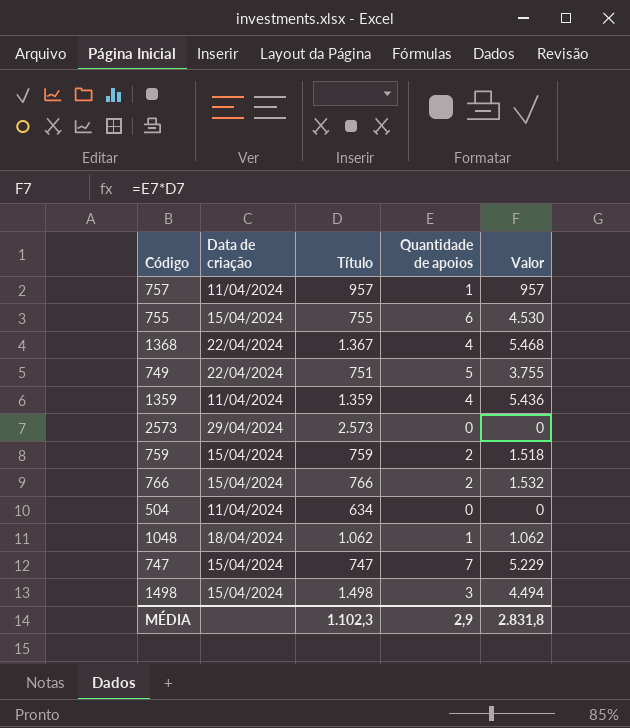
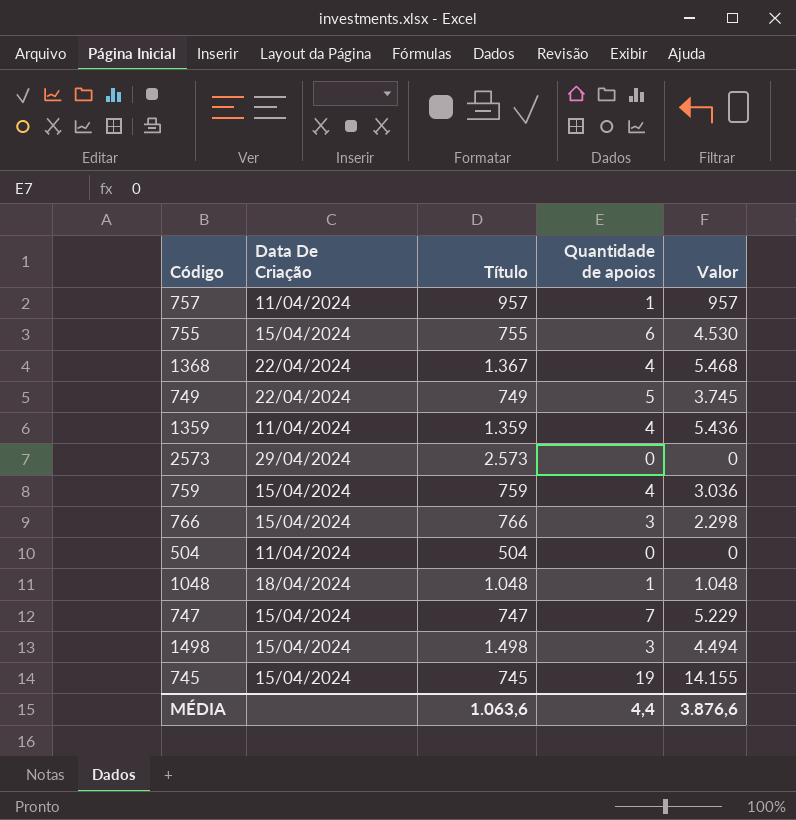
column name: Data de criação -> Data De Criação
749 | Título: 751 -> 749
749 | Valor: 3.755 -> 3.745
759 | Quantidade de apoios: 2 -> 4
759 | Valor: 1.518 -> 3.036
766 | Quantidade de apoios: 2 -> 3
766 | Valor: 1.532 -> 2.298
504 | Título: 634 -> 504
1048 | Título: 1.062 -> 1.048
1048 | Valor: 1.062 -> 1.048
row 745: none -> 15/04/2024 | 745 | 19 | 14.155
MÉDIA | Título: 1.102,3 -> 1.063,6
MÉDIA | Quantidade de apoios: 2,9 -> 4,4
MÉDIA | Valor: 2.831,8 -> 3.876,6

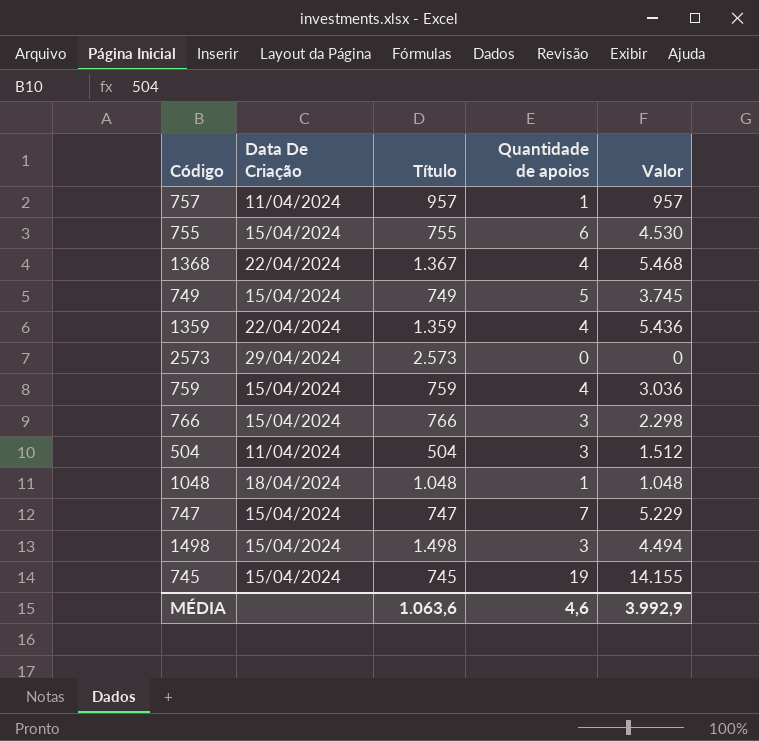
749 | Data De Criação: 22/04/2024 -> 15/04/2024
1359 | Data De Criação: 11/04/2024 -> 22/04/2024
504 | Quantidade de apoios: 0 -> 3
504 | Valor: 0 -> 1.512
MÉDIA | Quantidade de apoios: 4,4 -> 4,6
MÉDIA | Valor: 3.876,6 -> 3.992,9

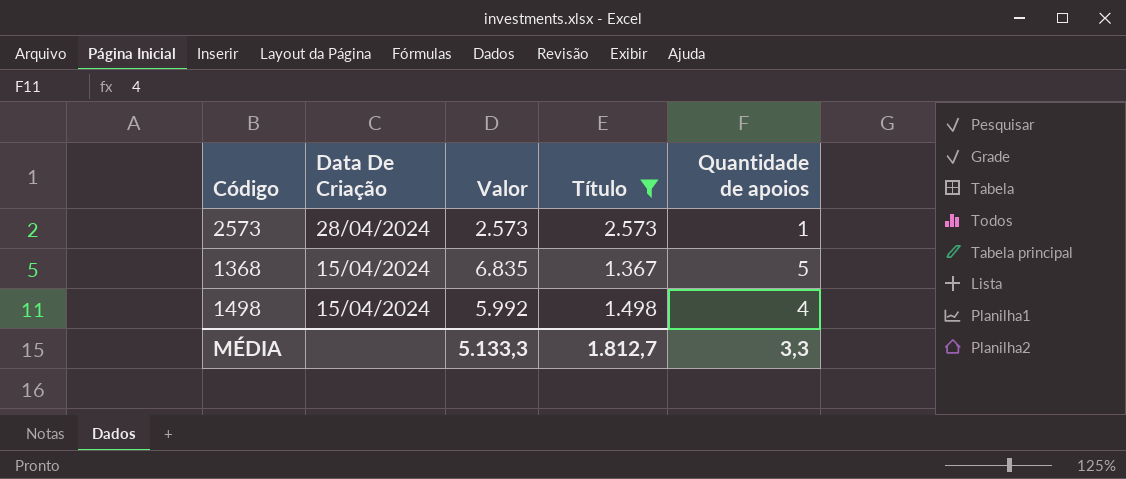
filter: none -> Título >= 1.367
row order: none -> Data De Criação descending
column Valor | position: 5 -> 3
2573 | Data De Criação: 29/04/2024 -> 28/04/2024
2573 | Valor: 0 -> 2.573
2573 | Quantidade de apoios: 0 -> 1
1368 | Data De Criação: 22/04/2024 -> 15/04/2024
1368 | Valor: 5.468 -> 6.835
1368 | Quantidade de apoios: 4 -> 5
1498 | Valor: 4.494 -> 5.992
1498 | Quantidade de apoios: 3 -> 4
MÉDIA | Valor: 3.992,9 -> 5.133,3
MÉDIA | Título: 1.063,6 -> 1.812,7
MÉDIA | Quantidade de apoios: 4,6 -> 3,3

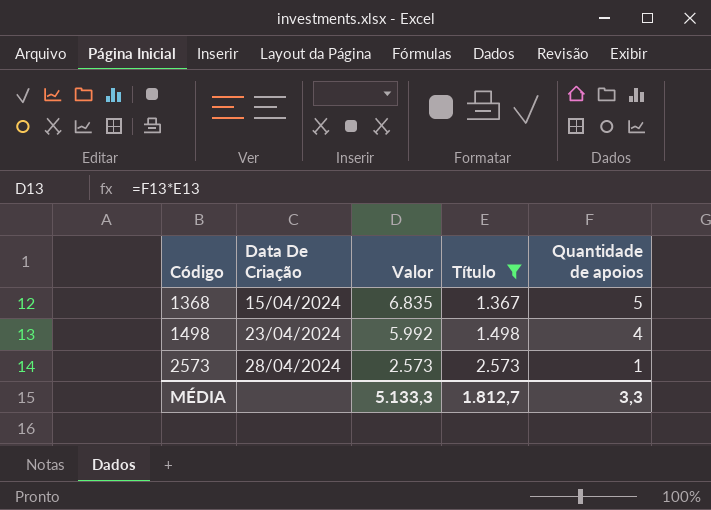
row order: Data De Criação descending -> Código ascending
1498 | Data De Criação: 15/04/2024 -> 23/04/2024

